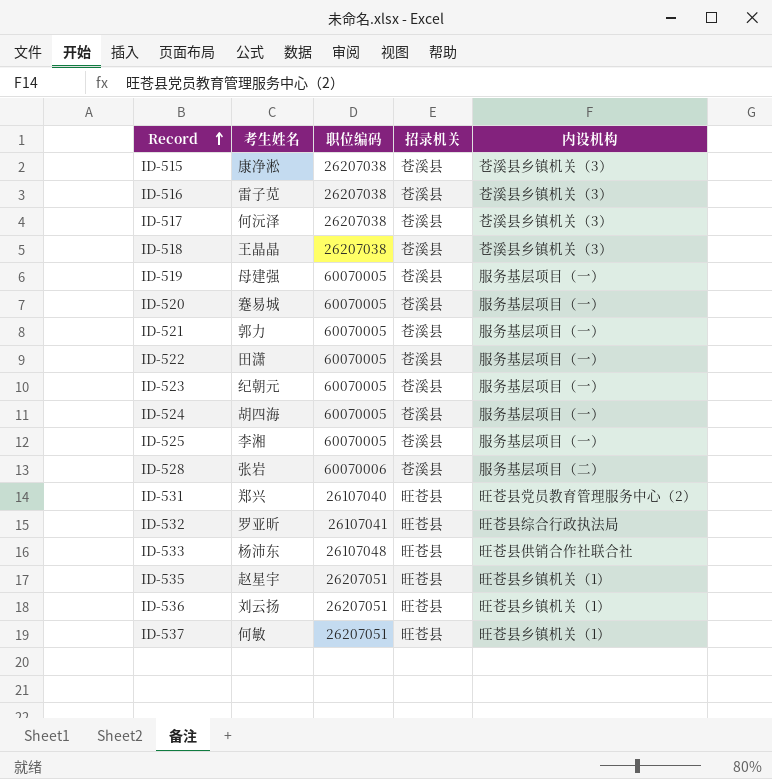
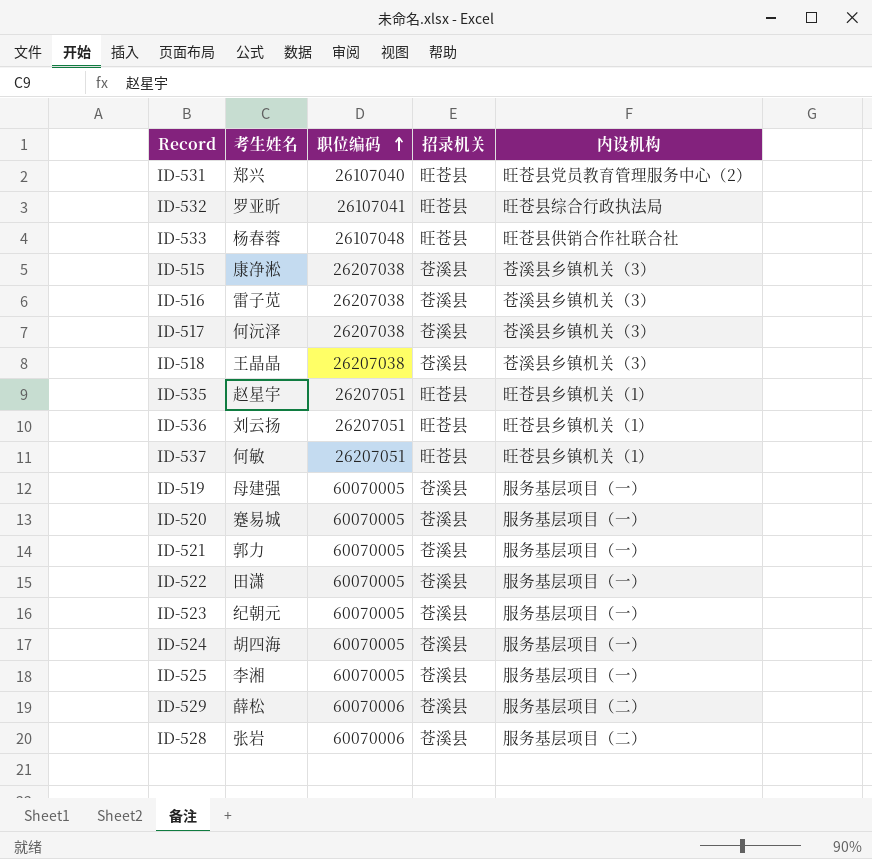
row order: Record ascending -> 职位编码 ascending
ID-533 | 考生姓名: 杨沛东 -> 杨春蓉
row ID-529: none -> 薛松 | 60070006 | 苍溪县 | 服务基层项目（二）

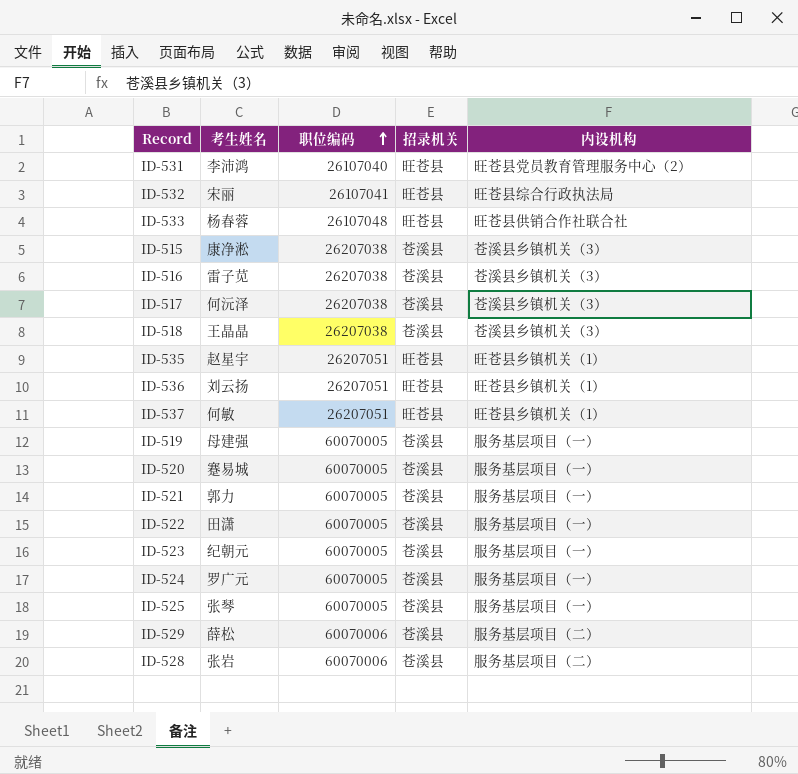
ID-531 | 考生姓名: 郑兴 -> 李沛鸿
ID-532 | 考生姓名: 罗亚昕 -> 宋丽
ID-524 | 考生姓名: 胡四海 -> 罗广元
ID-525 | 考生姓名: 李湘 -> 张琴

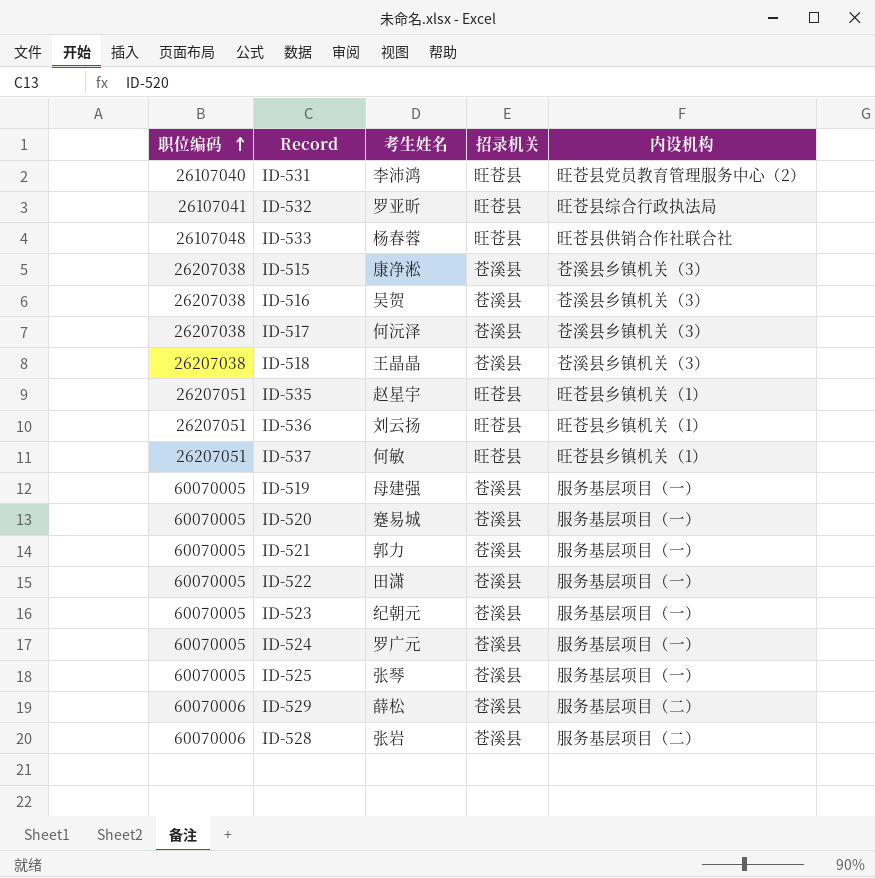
column 职位编码 | position: 3 -> 1
ID-532 | 考生姓名: 宋丽 -> 罗亚昕
ID-516 | 考生姓名: 雷子苋 -> 吴贺

